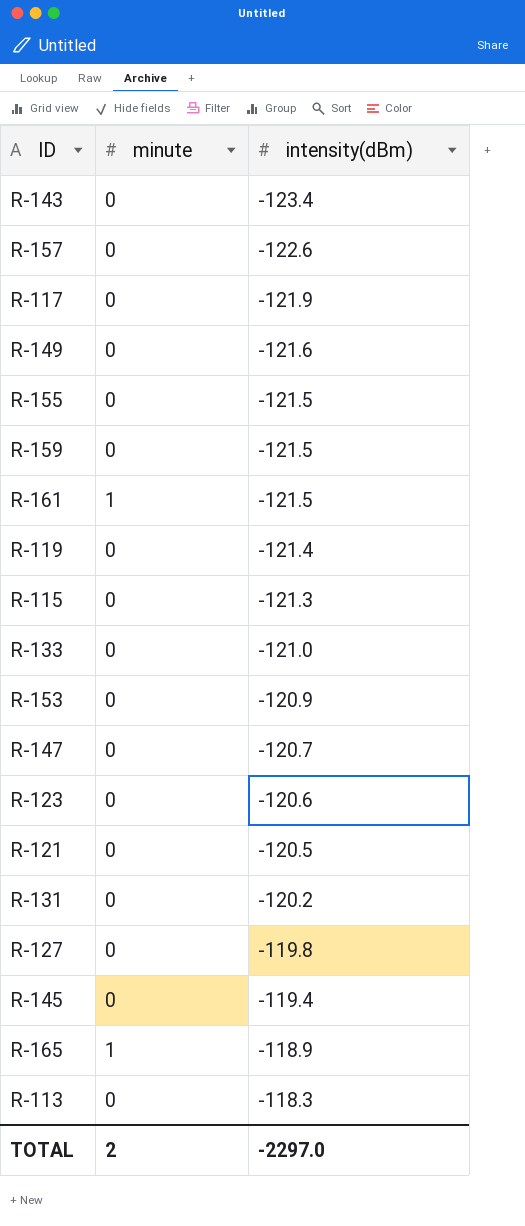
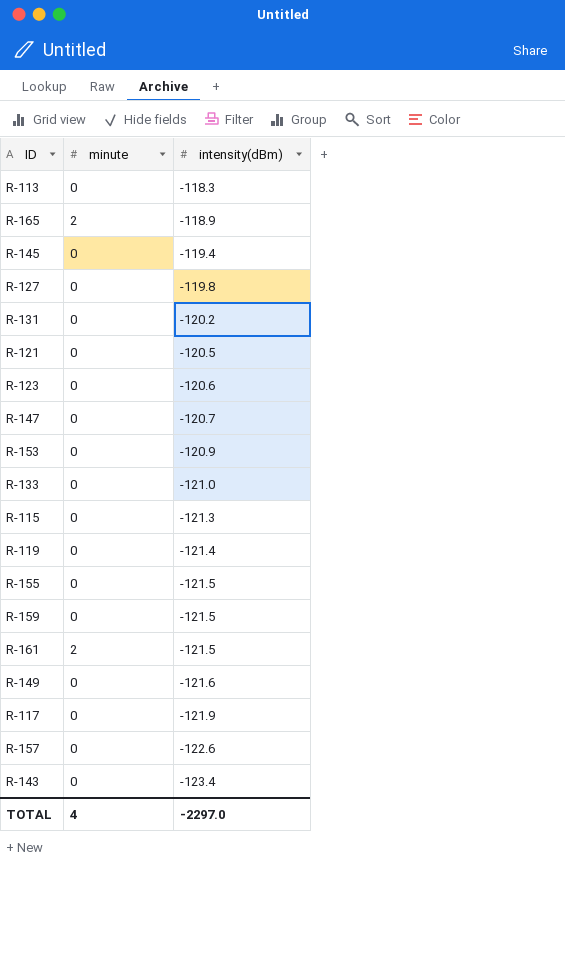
row order: intensity(dBm) ascending -> intensity(dBm) descending
R-165 | minute: 1 -> 2
R-161 | minute: 1 -> 2
TOTAL | minute: 2 -> 4

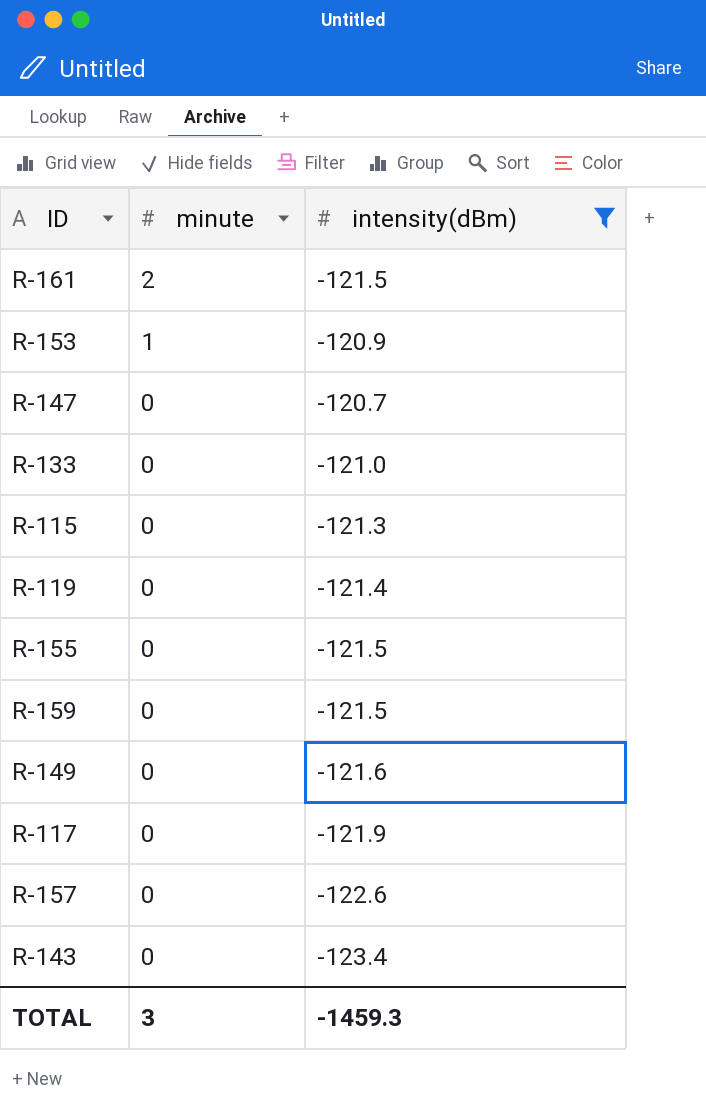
filter: none -> intensity(dBm) <= -120.7
row order: intensity(dBm) descending -> minute descending
R-153 | minute: 0 -> 1
TOTAL | minute: 4 -> 3
TOTAL | intensity(dBm): -2297.0 -> -1459.3

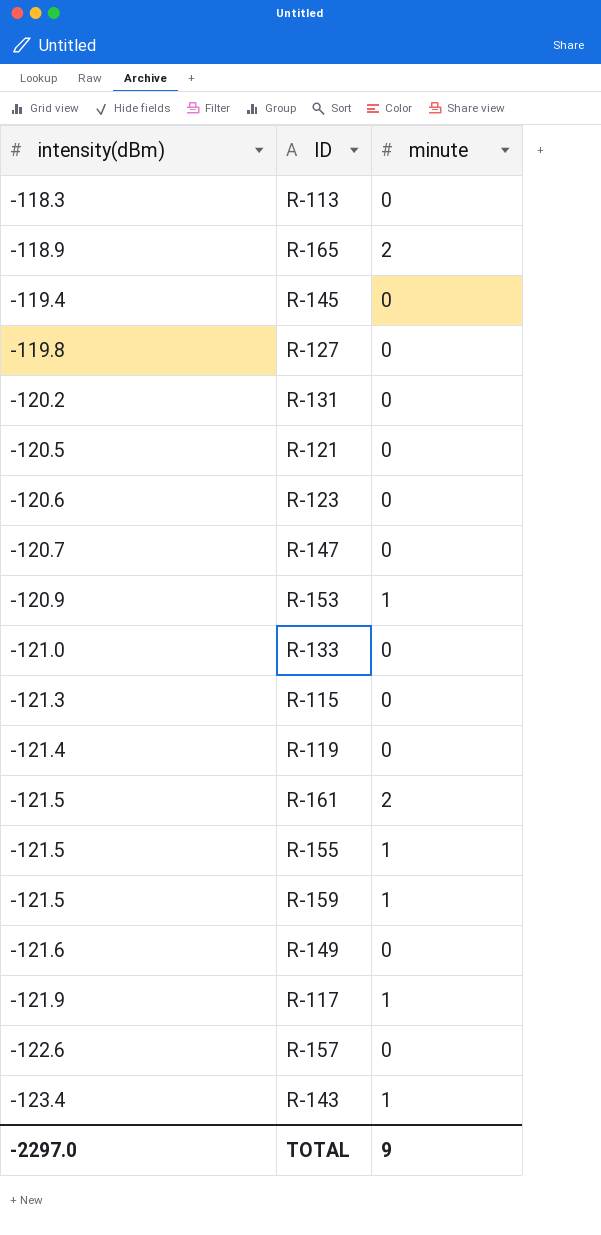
filter: intensity(dBm) <= -120.7 -> none
row order: minute descending -> intensity(dBm) descending
column intensity(dBm) | position: 3 -> 1
R-155 | minute: 0 -> 1
R-159 | minute: 0 -> 1
R-117 | minute: 0 -> 1
R-143 | minute: 0 -> 1
TOTAL | intensity(dBm): -1459.3 -> -2297.0
TOTAL | minute: 3 -> 9

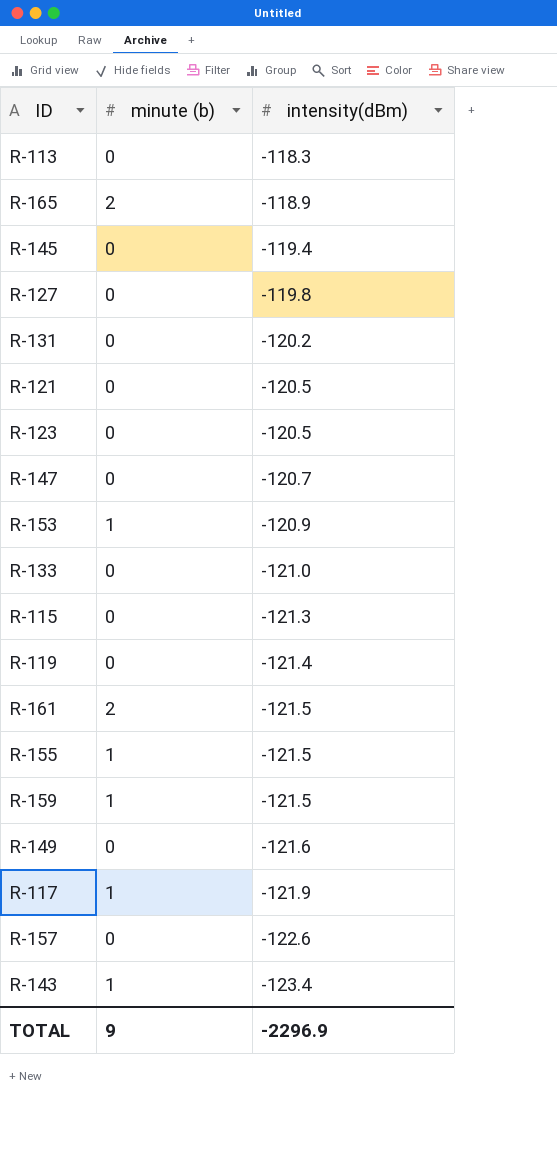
column name: minute -> minute (b)
column intensity(dBm) | position: 1 -> 3
R-123 | intensity(dBm): -120.6 -> -120.5
TOTAL | intensity(dBm): -2297.0 -> -2296.9

